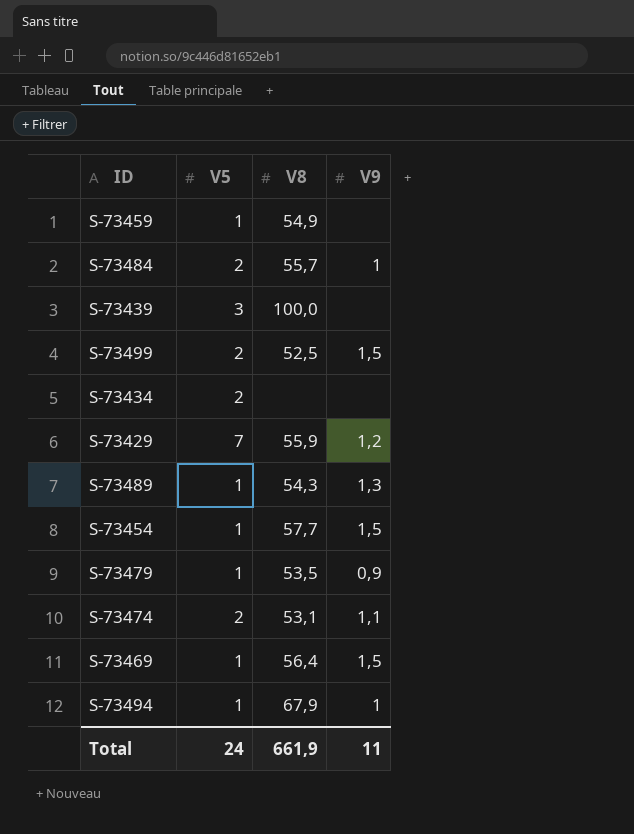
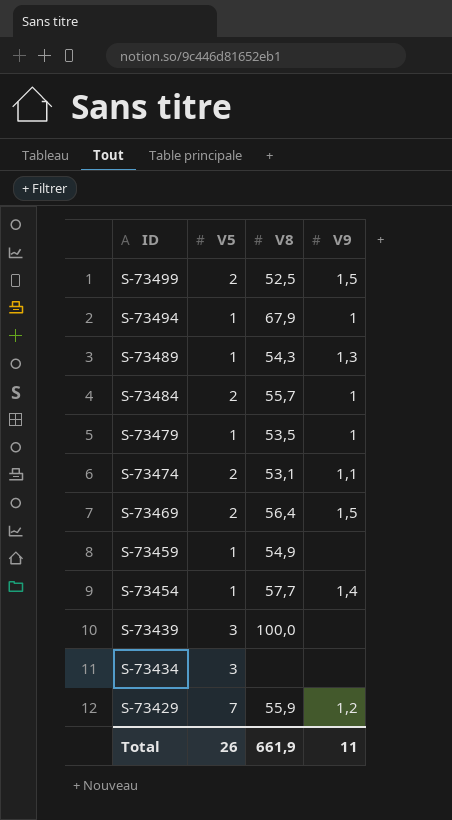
row order: none -> ID descending
S-73479 | V9: 0,9 -> 1
S-73469 | V5: 1 -> 2
S-73454 | V9: 1,5 -> 1,4
S-73434 | V5: 2 -> 3
Total | V5: 24 -> 26

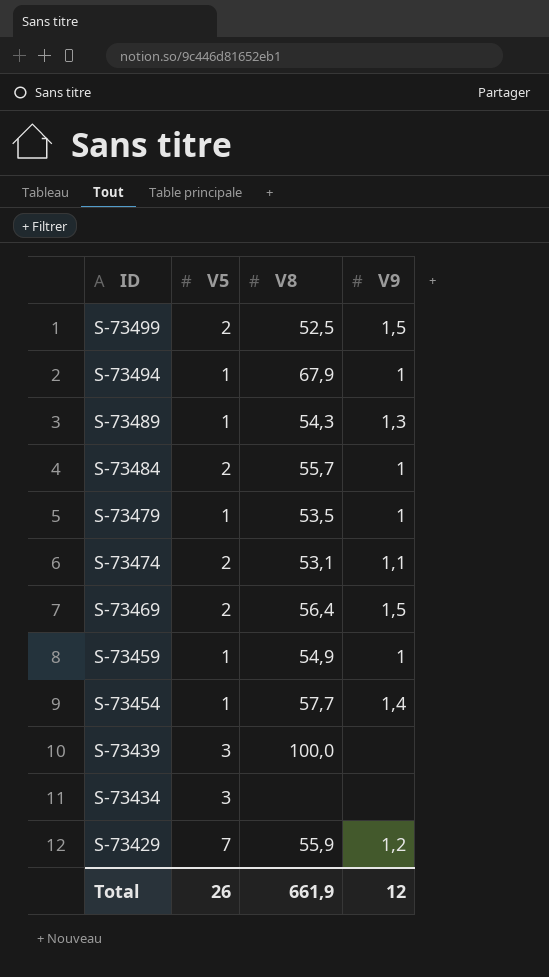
S-73459 | V9: none -> 1
Total | V9: 11 -> 12

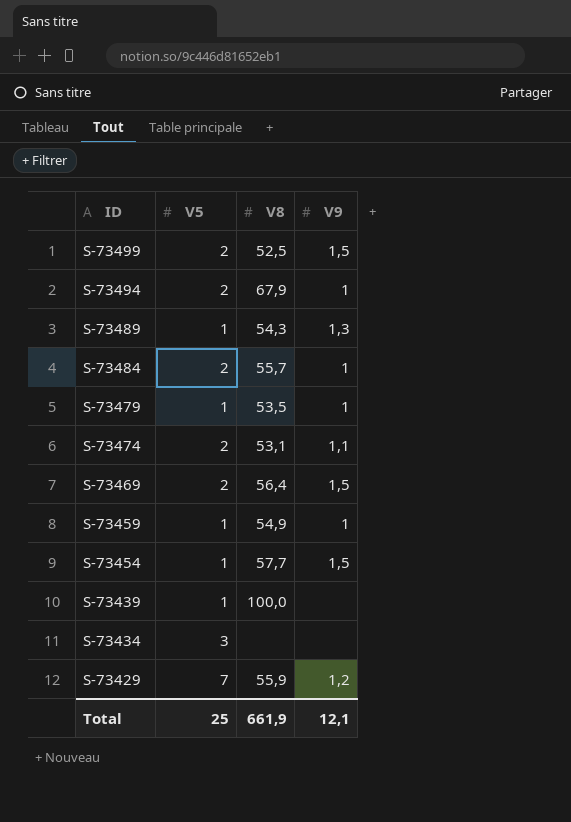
S-73494 | V5: 1 -> 2
S-73454 | V9: 1,4 -> 1,5
S-73439 | V5: 3 -> 1
Total | V5: 26 -> 25
Total | V9: 12 -> 12,1

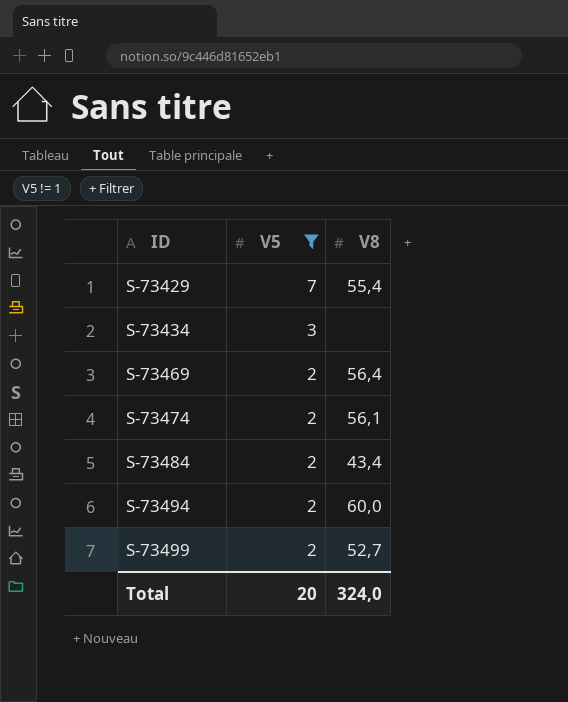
filter: none -> V5 != 1
row order: ID descending -> ID ascending
column V9 | position: 4 -> none
S-73429 | V8: 55,9 -> 55,4
S-73474 | V8: 53,1 -> 56,1
S-73484 | V8: 55,7 -> 43,4
S-73494 | V8: 67,9 -> 60,0
S-73499 | V8: 52,5 -> 52,7
Total | V5: 25 -> 20
Total | V8: 661,9 -> 324,0

